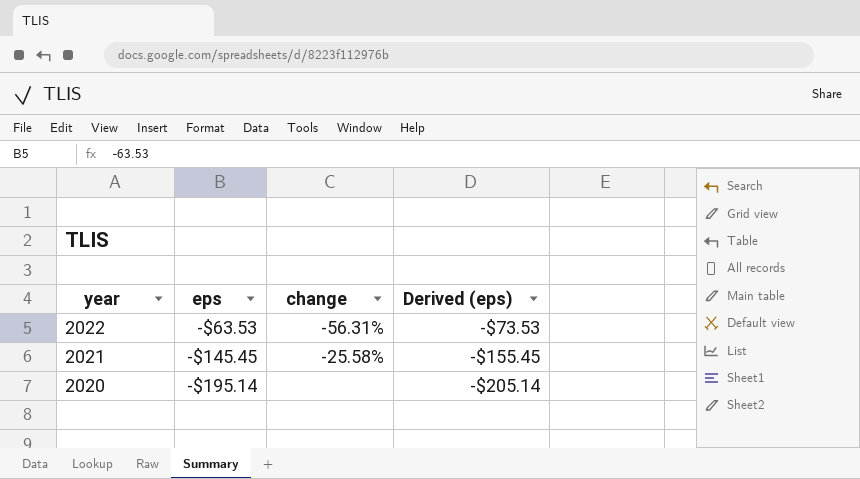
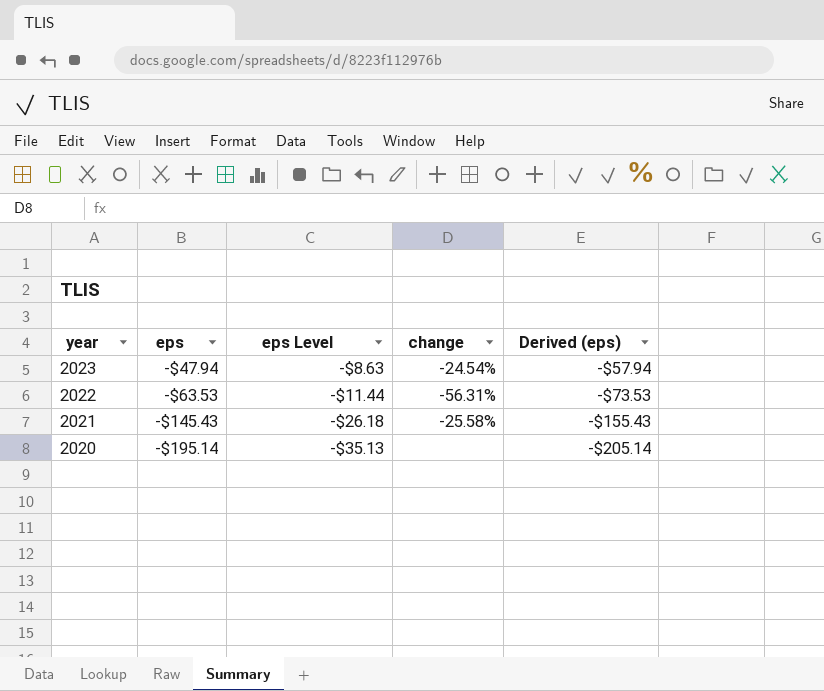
column eps Level | formula: none -> [eps] * 0.18
row 2023: none -> -$47.94 | -$8.63 | -24.54% | -$57.94
2021 | eps: -$145.45 -> -$145.43
2021 | Derived (eps): -$155.45 -> -$155.43

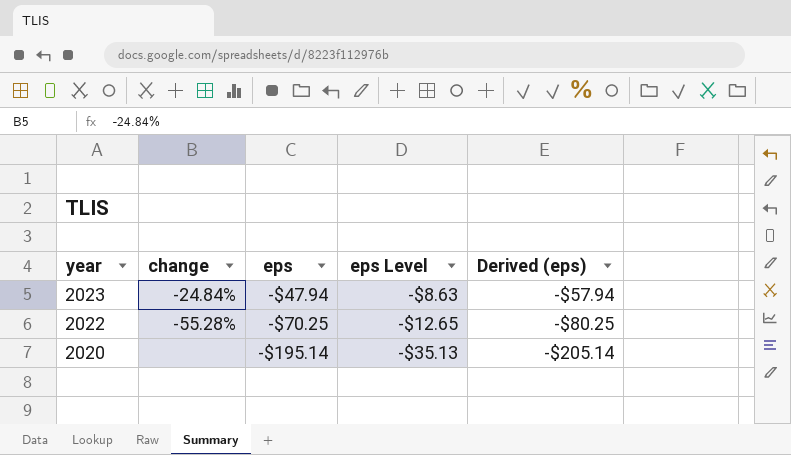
column change | position: 4 -> 2
row 2021: -$145.43 | -$26.18 | -25.58% | -$155.43 -> none
2023 | change: -24.54% -> -24.84%
2022 | change: -56.31% -> -55.28%
2022 | eps: -$63.53 -> -$70.25
2022 | eps Level: -$11.44 -> -$12.65
2022 | Derived (eps): -$73.53 -> -$80.25

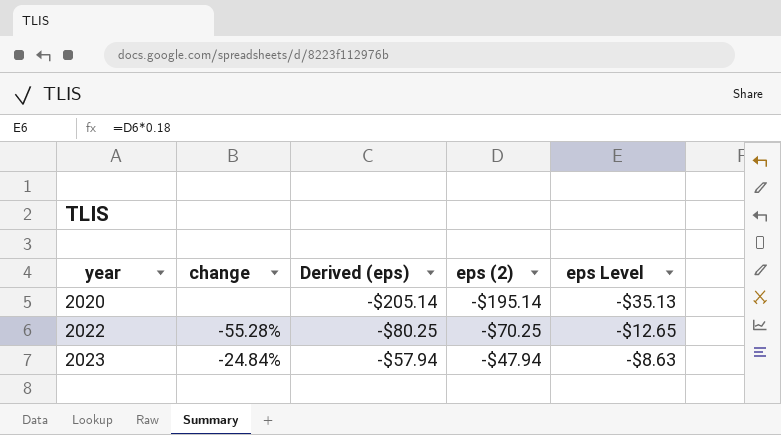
row order: year descending -> year ascending
column Derived (eps) | position: 5 -> 3
column name: eps -> eps (2)

